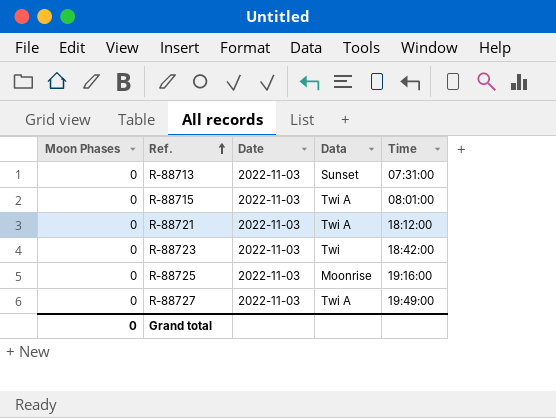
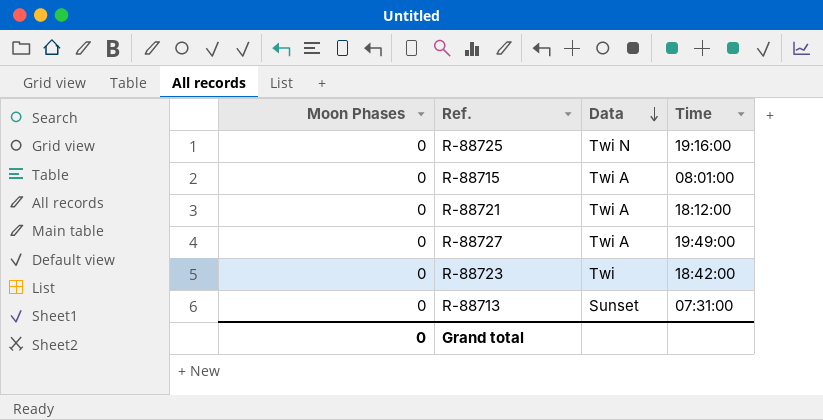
row order: Ref. ascending -> Data descending
column Date | position: 3 -> none
R-88725 | Data: Moonrise -> Twi N

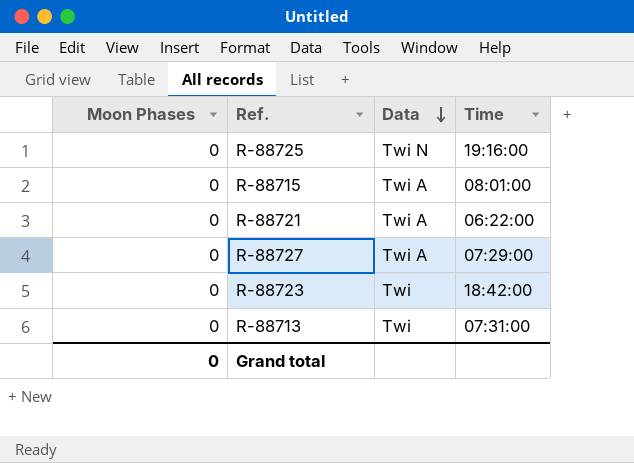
R-88721 | Time: 18:12:00 -> 06:22:00
R-88727 | Time: 19:49:00 -> 07:29:00
R-88713 | Data: Sunset -> Twi

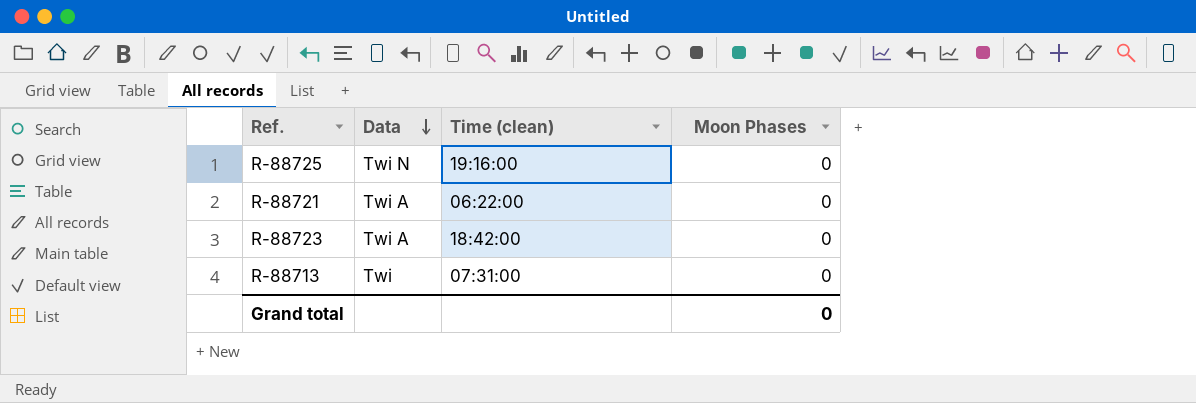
column name: Time -> Time (clean)
column Moon Phases | position: 1 -> 4
row R-88715: 0 | Twi A | 08:01:00 -> none
row R-88727: 0 | Twi A | 07:29:00 -> none
R-88723 | Data: Twi -> Twi A

